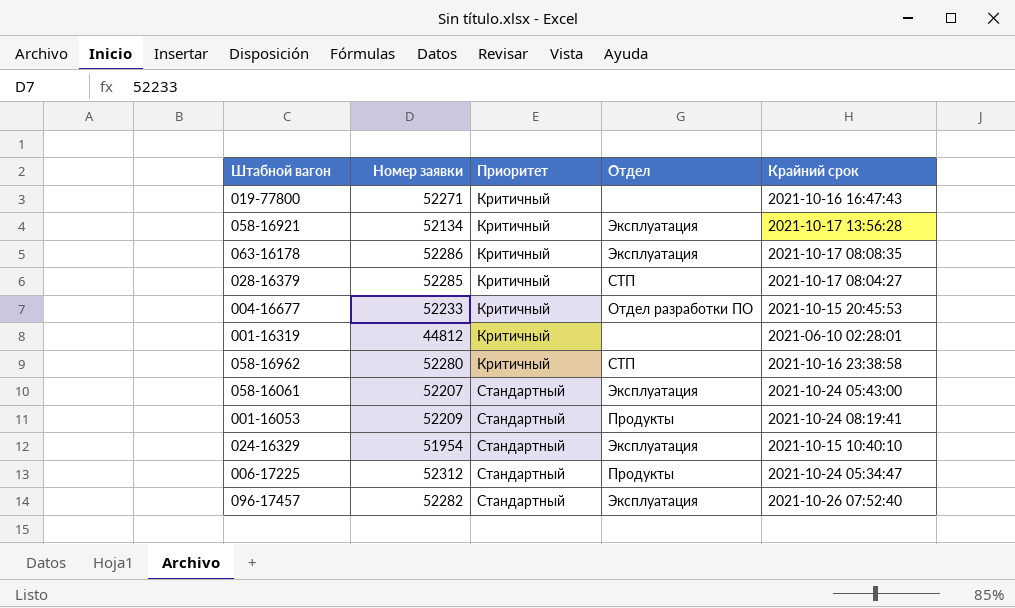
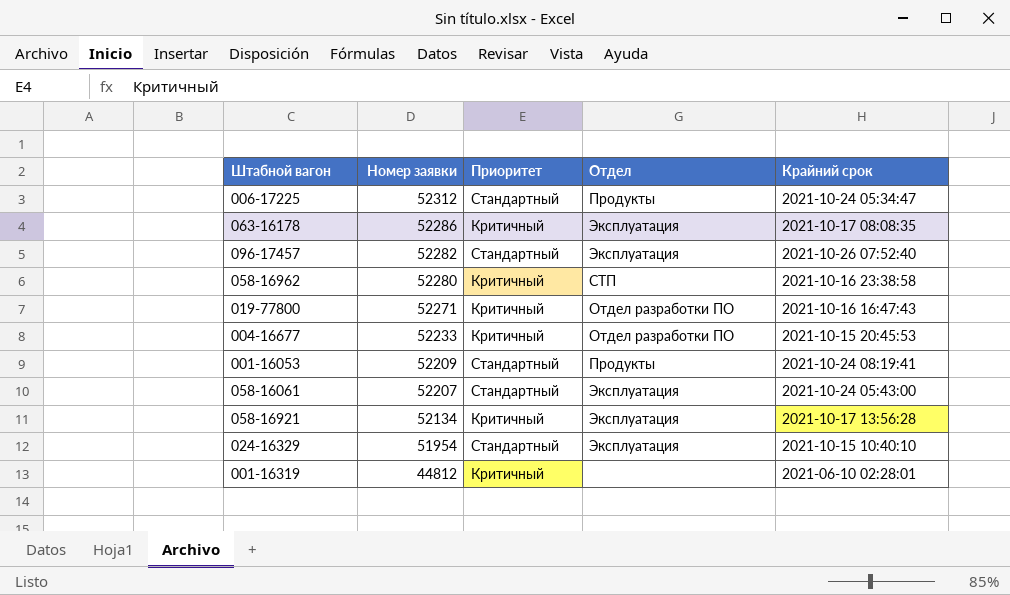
row order: Приоритет ascending -> Номер заявки descending
row 028-16379: 52285 | Критичный | СТП | 2021-10-17 08:04:27 -> none
019-77800 | Отдел: none -> Отдел разработки ПО

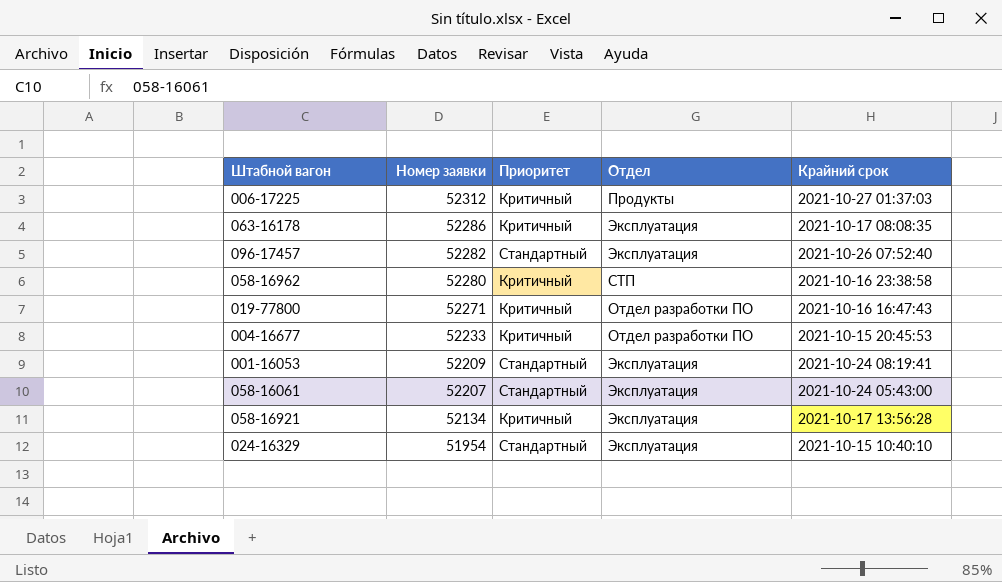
row 001-16319: 44812 | Критичный | none | 2021-06-10 02:28:01 -> none
006-17225 | Приоритет: Стандартный -> Критичный
006-17225 | Крайний срок: 2021-10-24 05:34:47 -> 2021-10-27 01:37:03
001-16053 | Отдел: Продукты -> Эксплуатация

